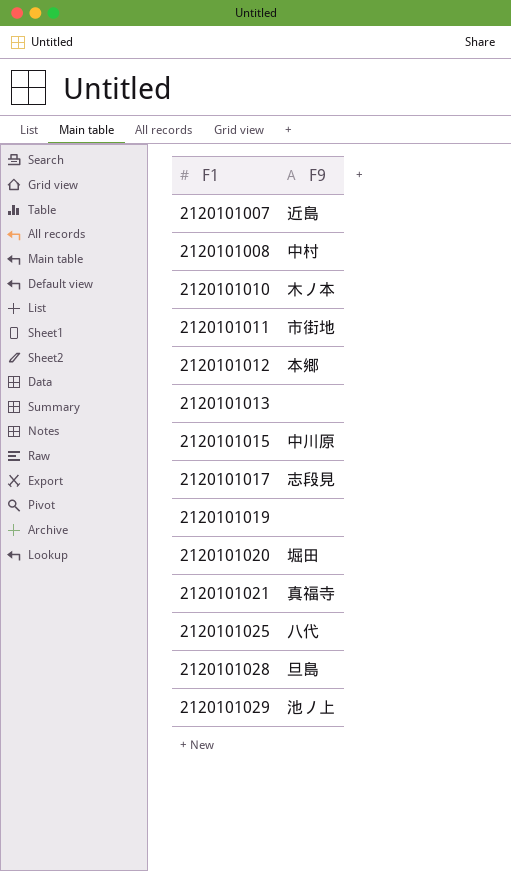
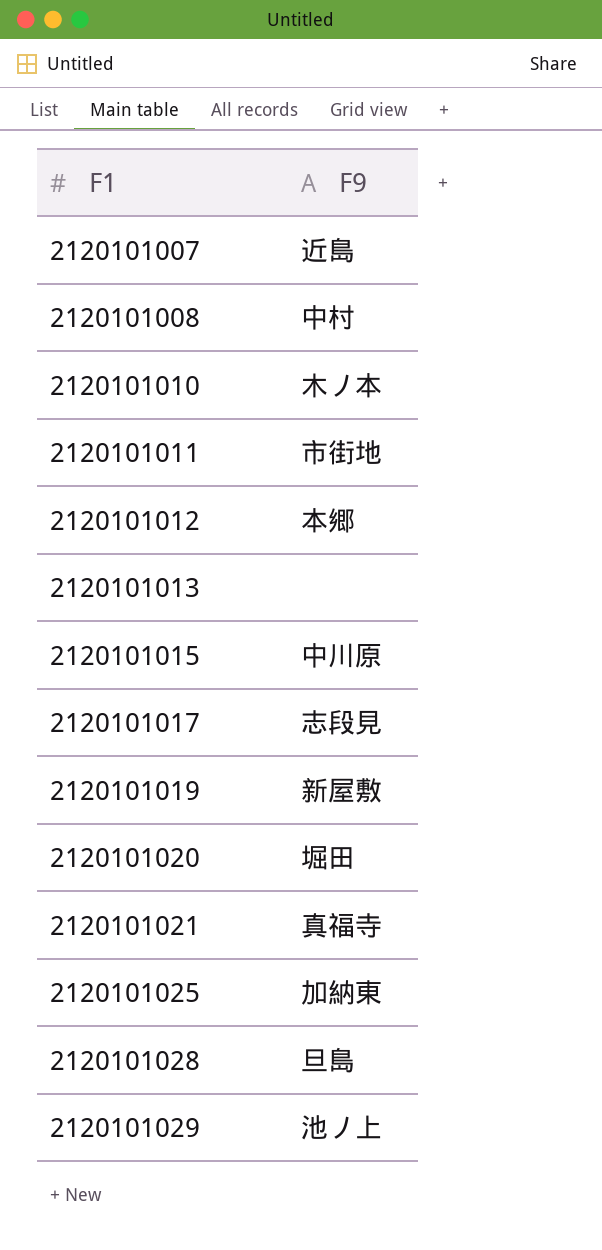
2120101019 | F9: none -> 新屋敷
2120101025 | F9: 八代 -> 加納東

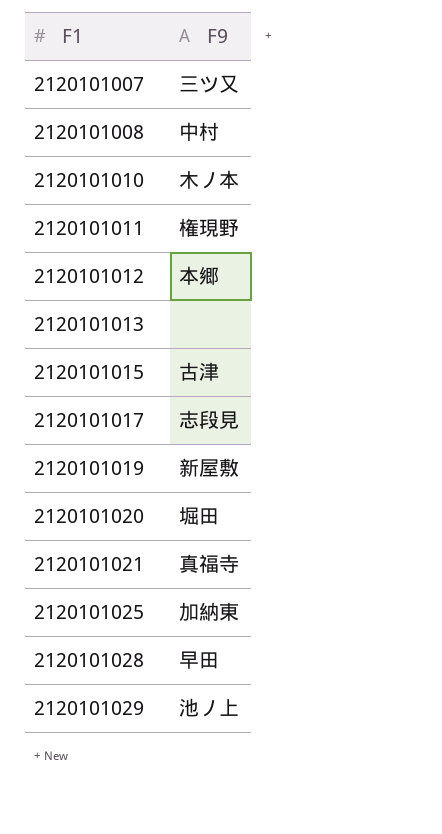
2120101007 | F9: 近島 -> 三ツ又
2120101011 | F9: 市街地 -> 権現野
2120101015 | F9: 中川原 -> 古津
2120101028 | F9: 旦島 -> 早田

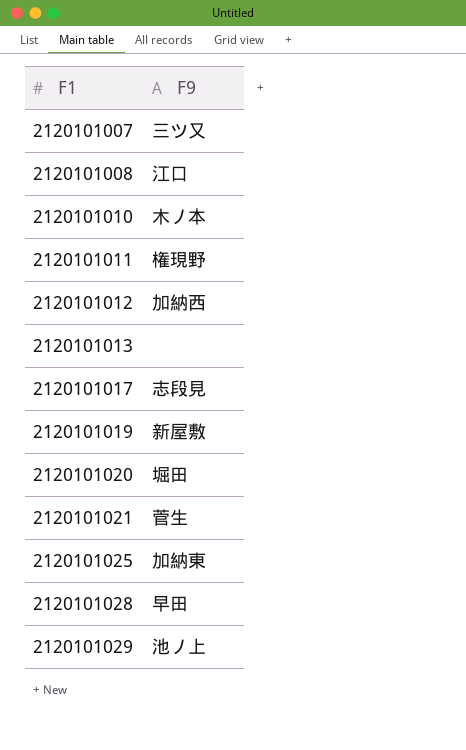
row 2120101015: 古津 -> none
2120101008 | F9: 中村 -> 江口
2120101012 | F9: 本郷 -> 加納西
2120101021 | F9: 真福寺 -> 菅生

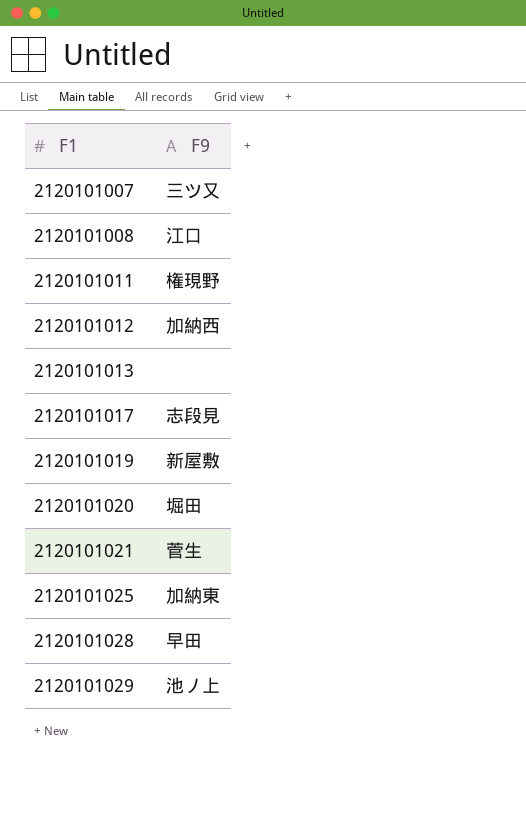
row 2120101010: 木ノ本 -> none

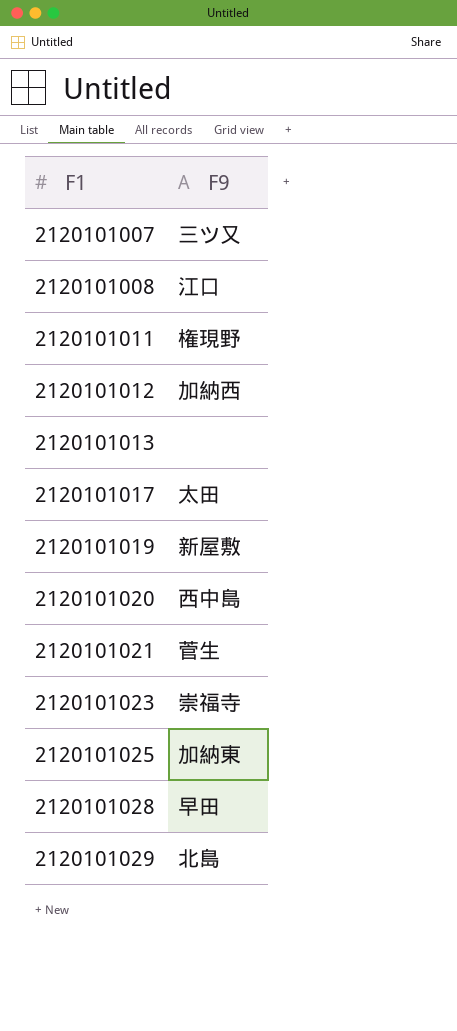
2120101017 | F9: 志段見 -> 太田
2120101020 | F9: 堀田 -> 西中島
row 2120101023: none -> 崇福寺
2120101029 | F9: 池ノ上 -> 北島

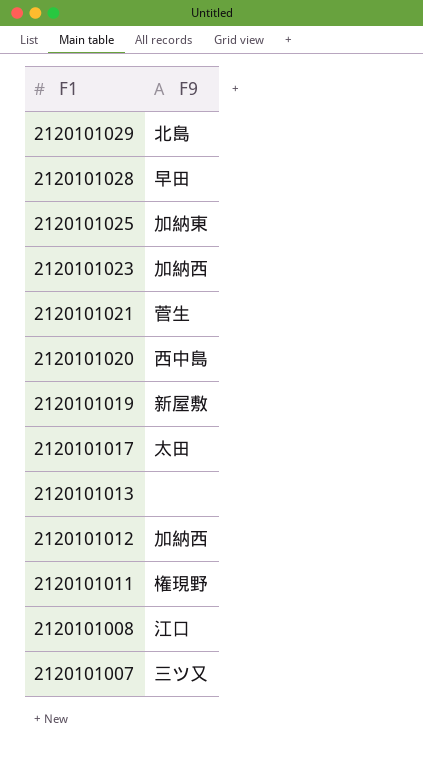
row order: F1 ascending -> F1 descending
2120101023 | F9: 崇福寺 -> 加納西

